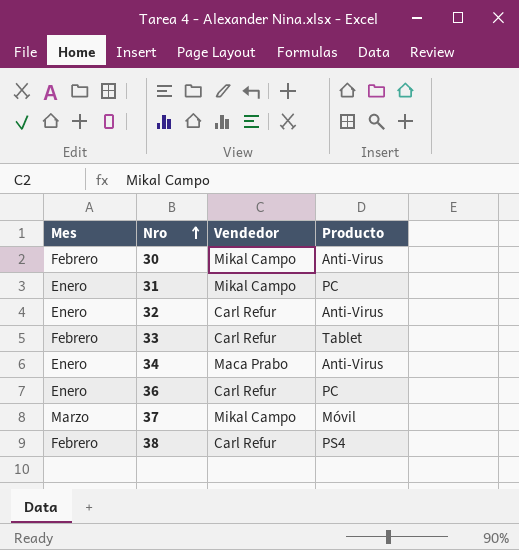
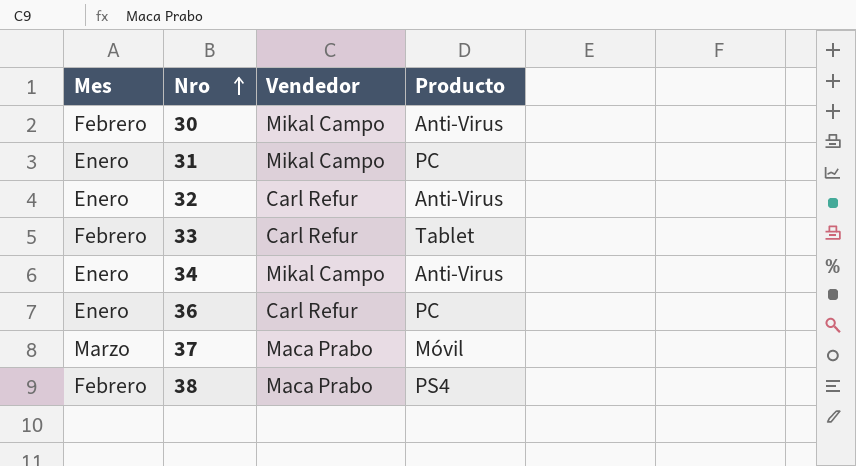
34 | Vendedor: Maca Prabo -> Mikal Campo
37 | Vendedor: Mikal Campo -> Maca Prabo
38 | Vendedor: Carl Refur -> Maca Prabo

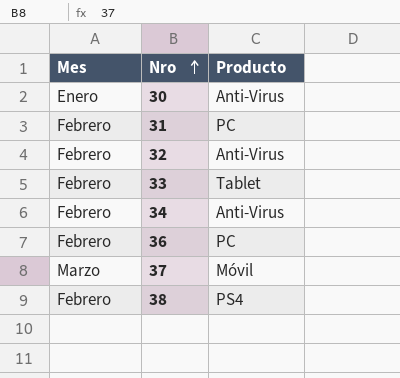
column Vendedor | position: 3 -> none
30 | Mes: Febrero -> Enero
31 | Mes: Enero -> Febrero
32 | Mes: Enero -> Febrero
34 | Mes: Enero -> Febrero
36 | Mes: Enero -> Febrero

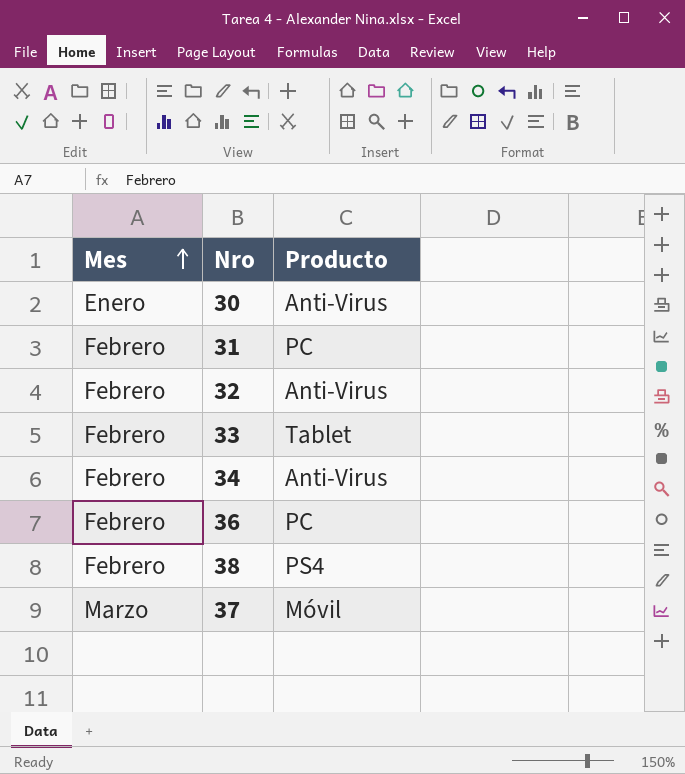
row order: Nro ascending -> Mes ascending

